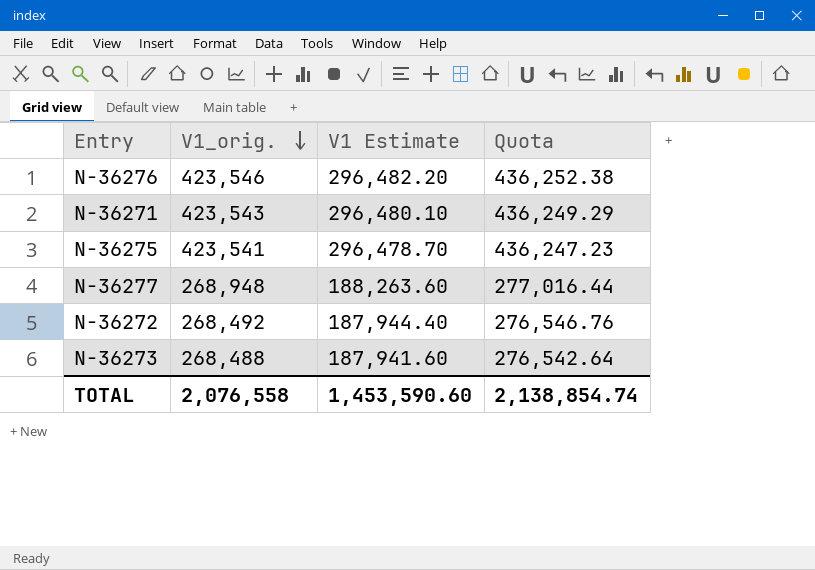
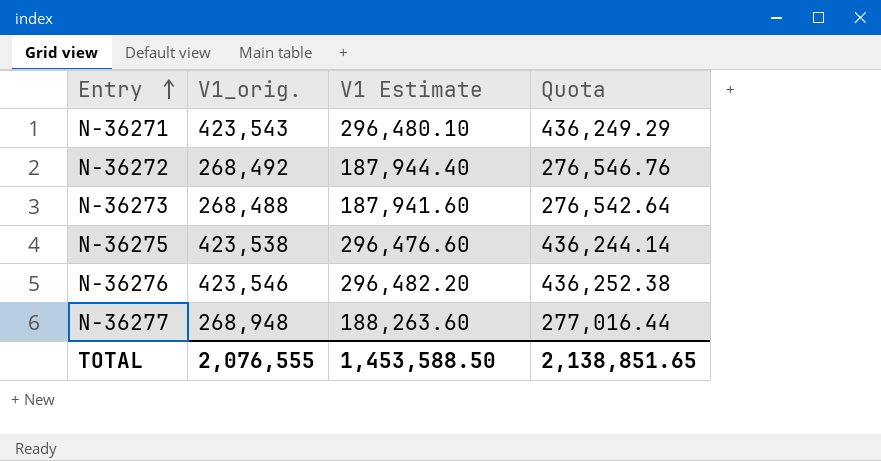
row order: V1_orig. descending -> Entry ascending
N-36275 | V1_orig.: 423,541 -> 423,538
N-36275 | V1 Estimate: 296,478.70 -> 296,476.60
N-36275 | Quota: 436,247.23 -> 436,244.14
TOTAL | V1_orig.: 2,076,558 -> 2,076,555
TOTAL | V1 Estimate: 1,453,590.60 -> 1,453,588.50
TOTAL | Quota: 2,138,854.74 -> 2,138,851.65

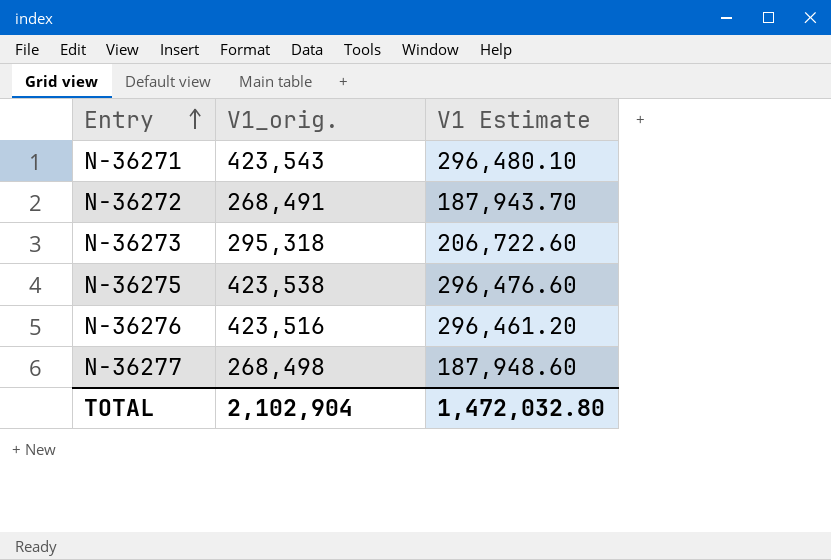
column Quota | formula: [V1_orig.] * 1.03 -> none
N-36272 | V1_orig.: 268,492 -> 268,491
N-36272 | V1 Estimate: 187,944.40 -> 187,943.70
N-36273 | V1_orig.: 268,488 -> 295,318
N-36273 | V1 Estimate: 187,941.60 -> 206,722.60
N-36276 | V1_orig.: 423,546 -> 423,516
N-36276 | V1 Estimate: 296,482.20 -> 296,461.20
N-36277 | V1_orig.: 268,948 -> 268,498
N-36277 | V1 Estimate: 188,263.60 -> 187,948.60
TOTAL | V1_orig.: 2,076,555 -> 2,102,904
TOTAL | V1 Estimate: 1,453,588.50 -> 1,472,032.80

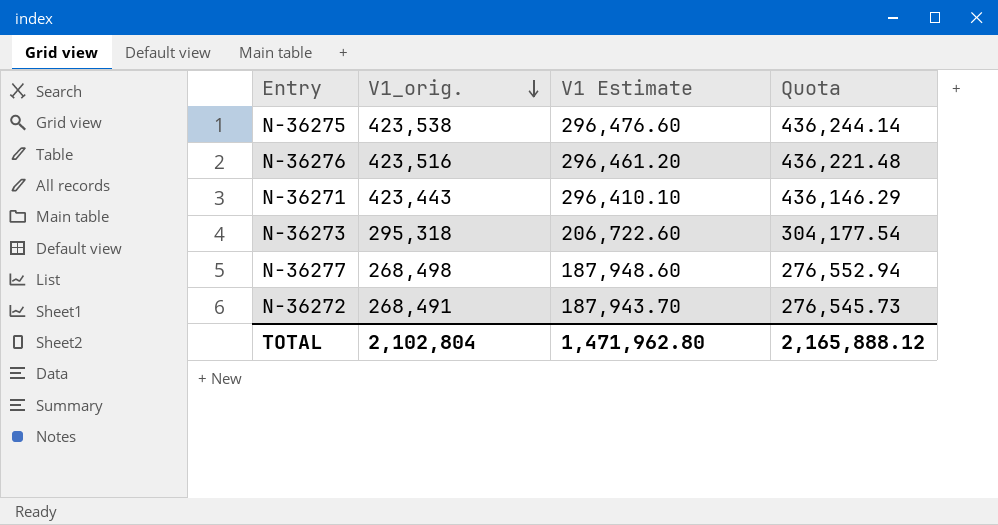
row order: Entry ascending -> V1_orig. descending
column Quota | formula: none -> [V1_orig.] * 1.03
N-36271 | V1_orig.: 423,543 -> 423,443
N-36271 | V1 Estimate: 296,480.10 -> 296,410.10
TOTAL | V1_orig.: 2,102,904 -> 2,102,804
TOTAL | V1 Estimate: 1,472,032.80 -> 1,471,962.80

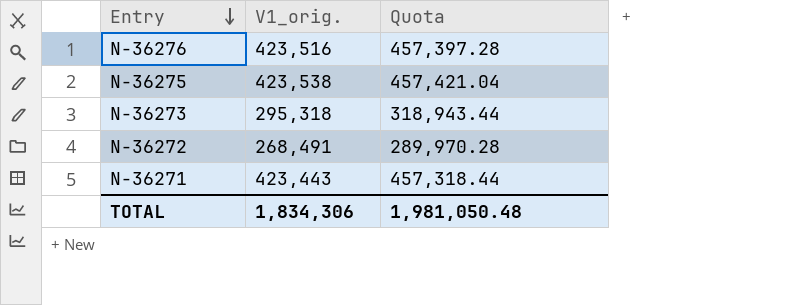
row order: V1_orig. descending -> Entry descending
column V1 Estimate | formula: [V1_orig.] * 0.7 -> none
column Quota | formula: [V1_orig.] * 1.03 -> [V1_orig.] * 1.08
row N-36277: 268,498 | 187,948.60 | 276,552.94 -> none
TOTAL | V1_orig.: 2,102,804 -> 1,834,306
TOTAL | Quota: 2,165,888.12 -> 1,981,050.48

